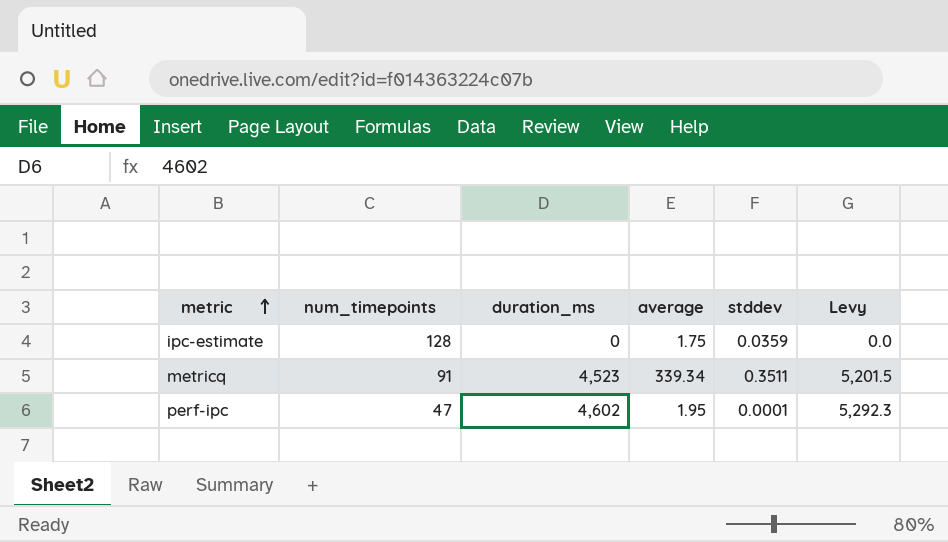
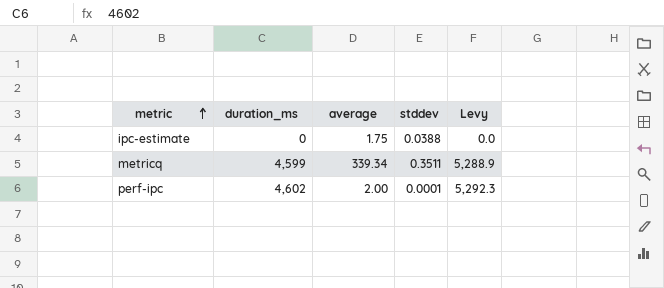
column num_timepoints | position: 2 -> none
ipc-estimate | stddev: 0.0359 -> 0.0388
metricq | duration_ms: 4,523 -> 4,599
metricq | Levy: 5,201.5 -> 5,288.9
perf-ipc | average: 1.95 -> 2.00

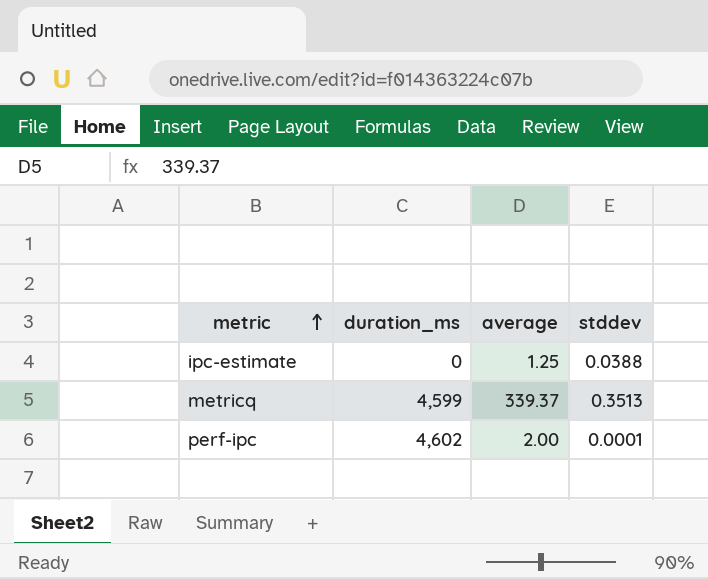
column Levy | formula: [duration_ms] * 1.15 -> none
ipc-estimate | average: 1.75 -> 1.25
metricq | average: 339.34 -> 339.37
metricq | stddev: 0.3511 -> 0.3513

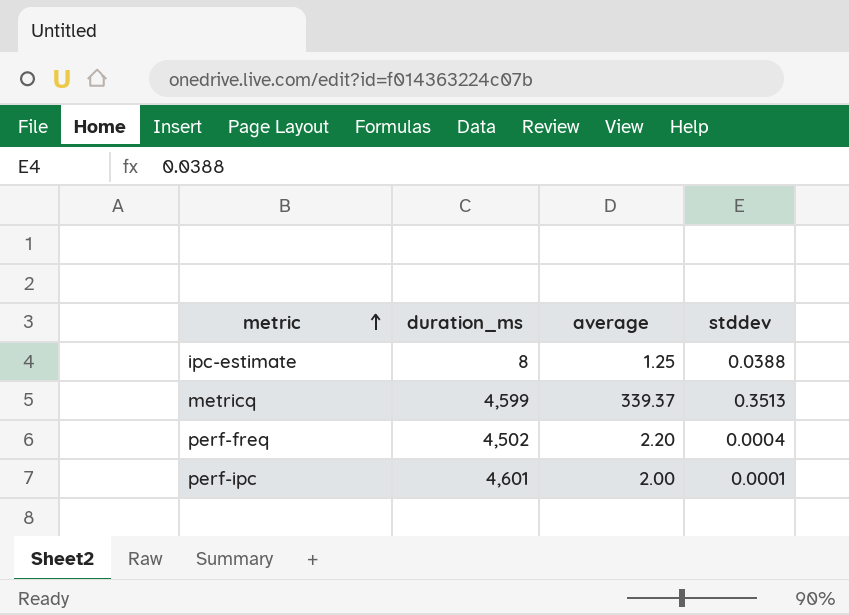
ipc-estimate | duration_ms: 0 -> 8
row perf-freq: none -> 4,502 | 2.20 | 0.0004
perf-ipc | duration_ms: 4,602 -> 4,601

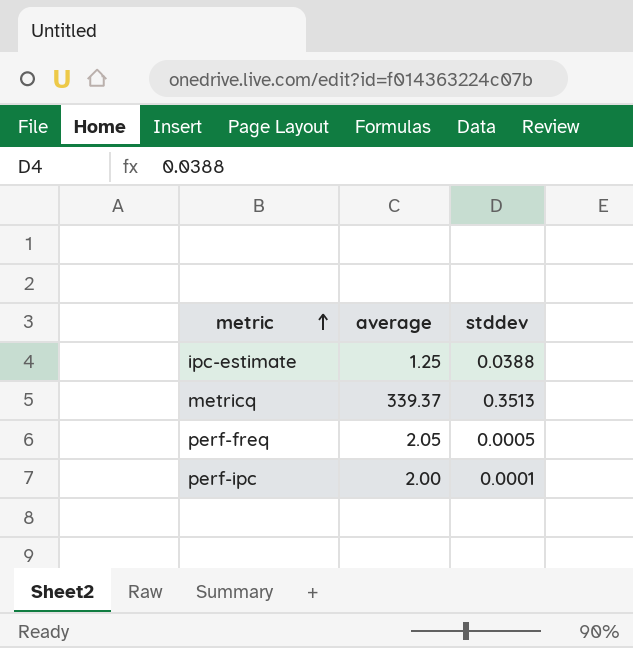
column duration_ms | position: 2 -> none
perf-freq | average: 2.20 -> 2.05
perf-freq | stddev: 0.0004 -> 0.0005

